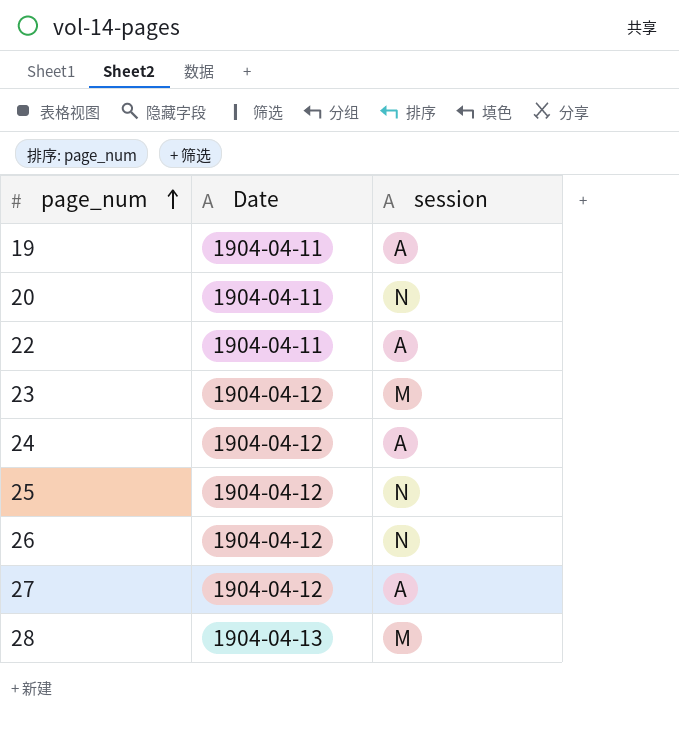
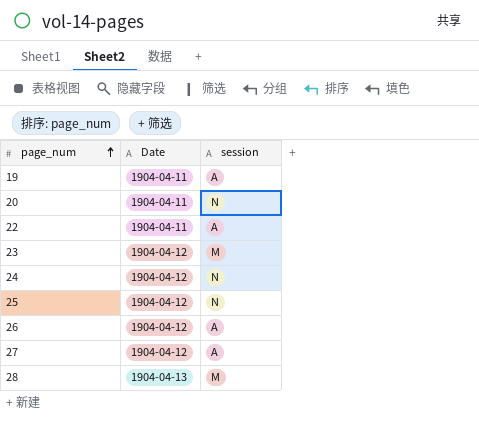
24 | session: A -> N
26 | session: N -> A

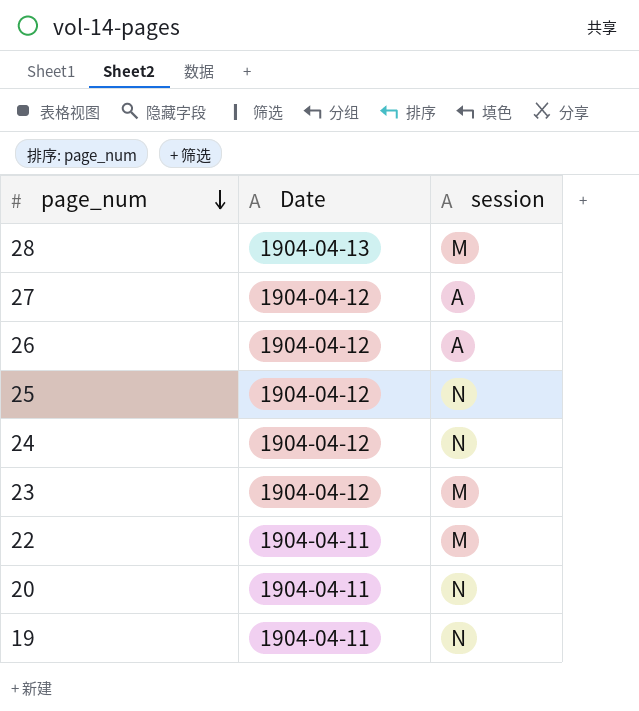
row order: page_num ascending -> page_num descending
22 | session: A -> M
19 | session: A -> N

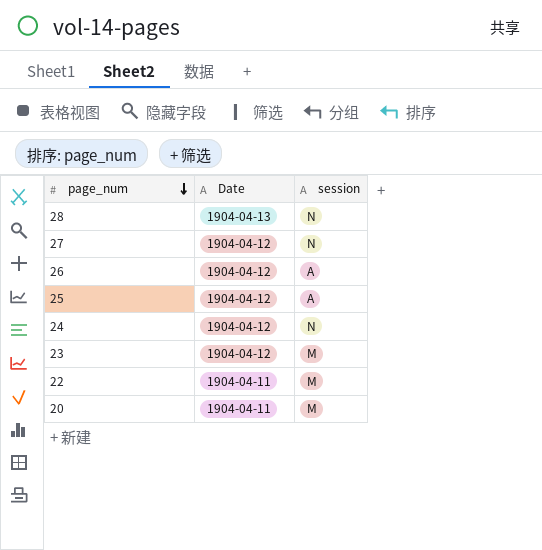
row 19: 1904-04-11 | N -> none
28 | session: M -> N
27 | session: A -> N
25 | session: N -> A
20 | session: N -> M

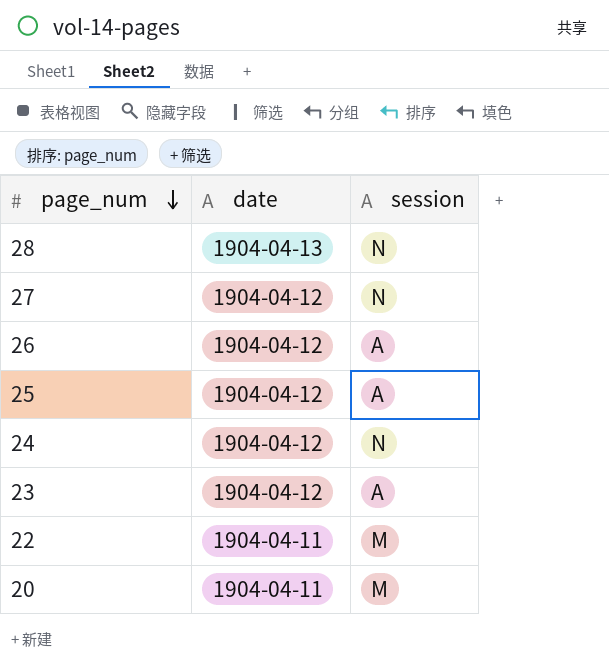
column name: Date -> date
23 | session: M -> A

